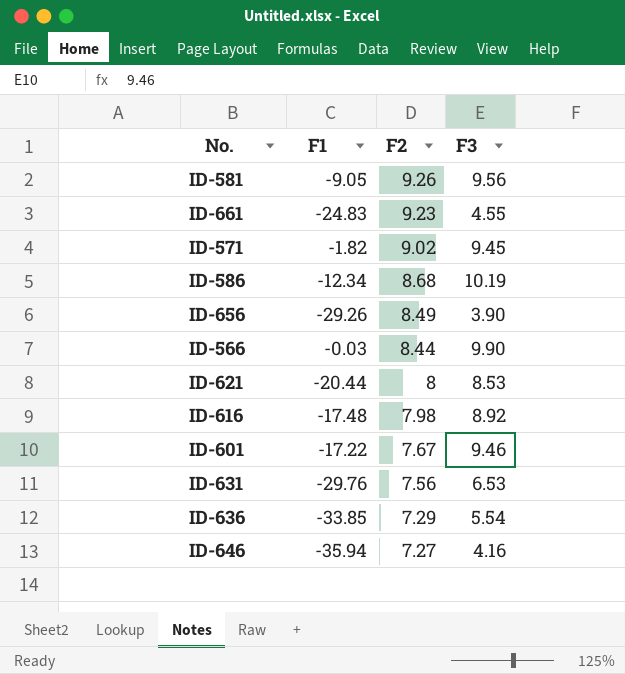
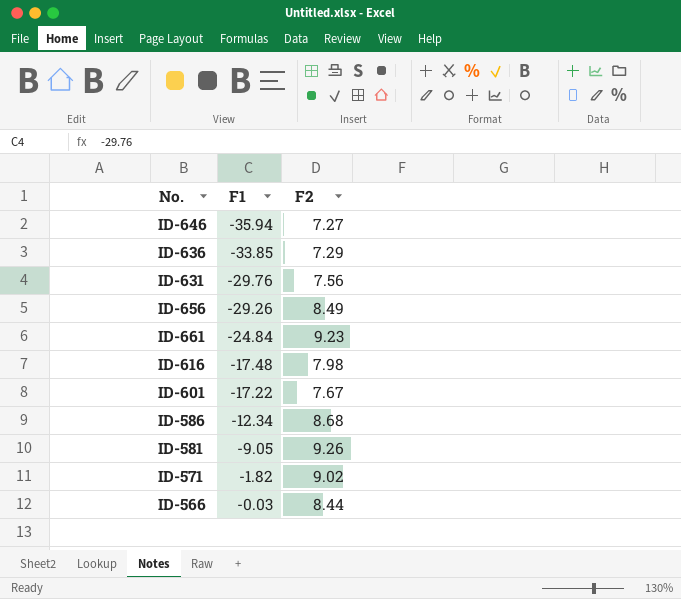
row order: F2 descending -> F1 ascending
column F3 | position: 4 -> none
row ID-621: -20.44 | 8 | 8.53 -> none
ID-661 | F1: -24.83 -> -24.84

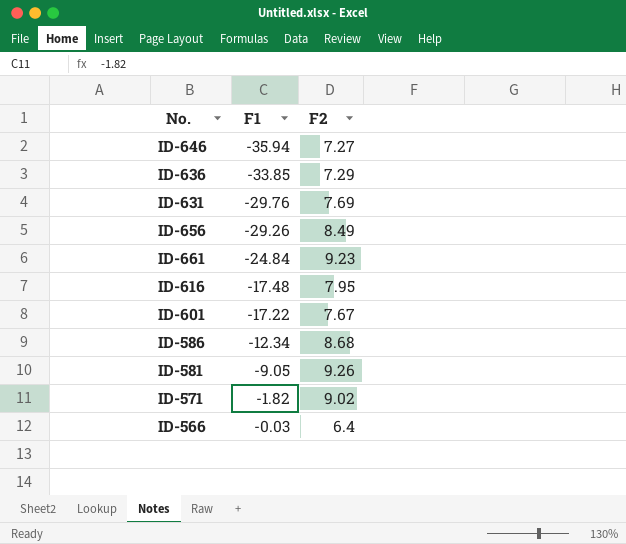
ID-631 | F2: 7.56 -> 7.69
ID-616 | F2: 7.98 -> 7.95
ID-566 | F2: 8.44 -> 6.4

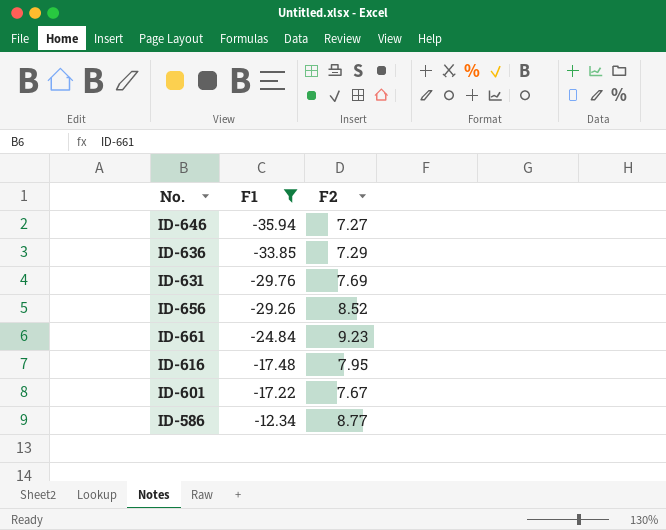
filter: none -> F1 <= -12.34
ID-656 | F2: 8.49 -> 8.52
ID-586 | F2: 8.68 -> 8.77

